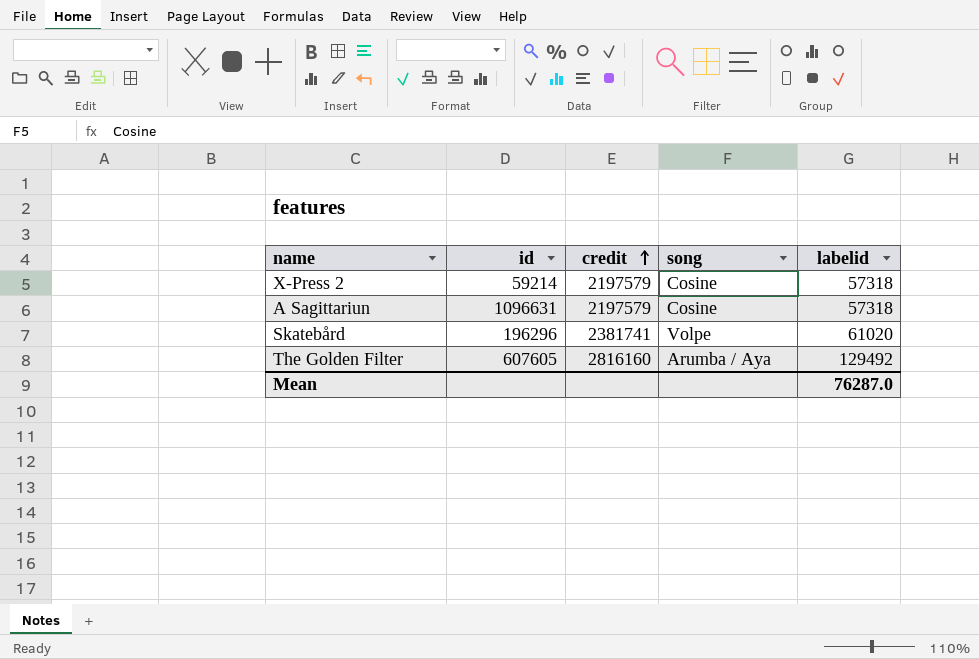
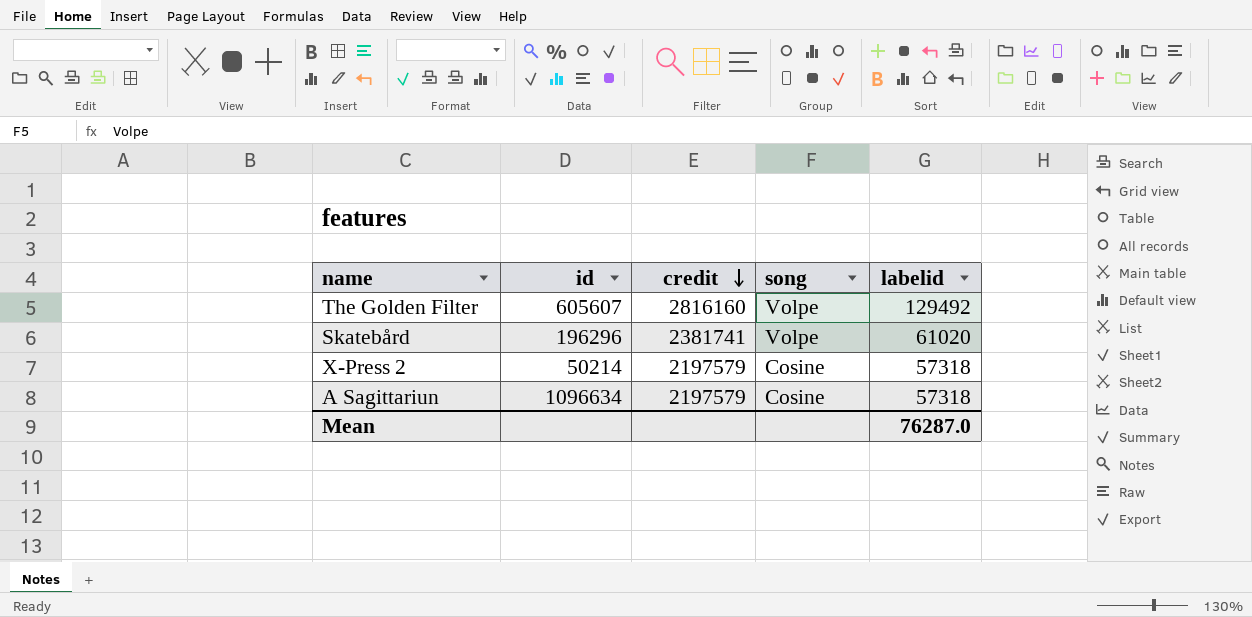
row order: credit ascending -> credit descending
The Golden Filter | id: 607605 -> 605607
The Golden Filter | song: Arumba / Aya -> Volpe
X‐Press 2 | id: 59214 -> 50214
A Sagittariun | id: 1096631 -> 1096634

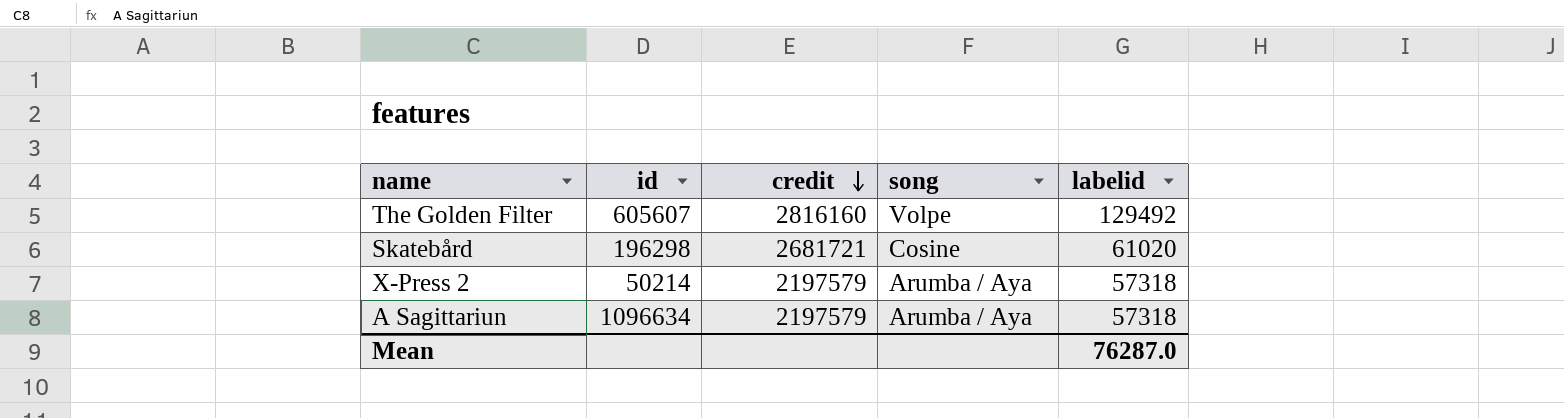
Skatebård | id: 196296 -> 196298
Skatebård | credit: 2381741 -> 2681721
Skatebård | song: Volpe -> Cosine
X‐Press 2 | song: Cosine -> Arumba / Aya
A Sagittariun | song: Cosine -> Arumba / Aya

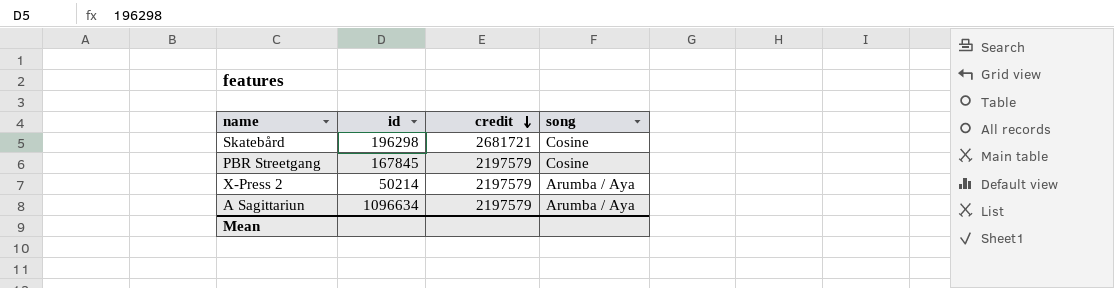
column labelid | position: 5 -> none
row The Golden Filter: 605607 | 2816160 | Volpe | 129492 -> none
row PBR Streetgang: none -> 167845 | 2197579 | Cosine

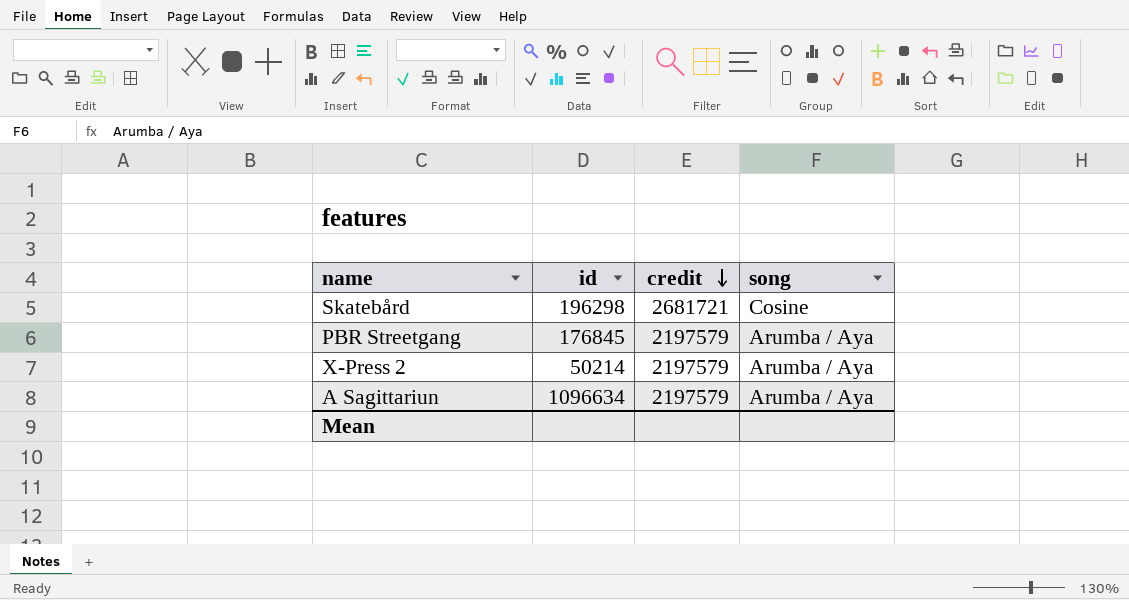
PBR Streetgang | id: 167845 -> 176845
PBR Streetgang | song: Cosine -> Arumba / Aya

